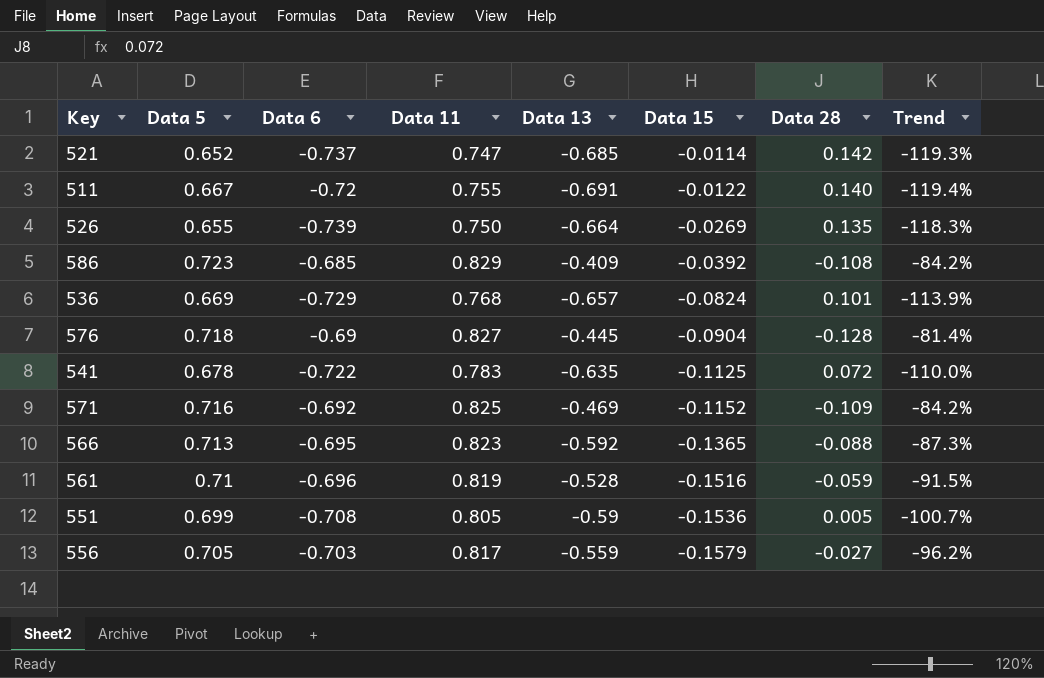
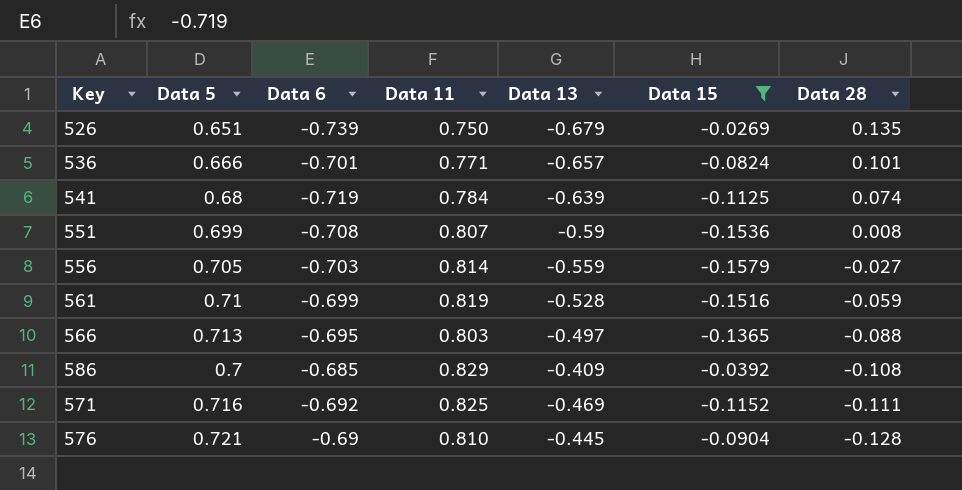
filter: none -> Data 15 <= -0.0269
row order: Data 15 descending -> Data 28 descending
column Trend | formula: ([Data 28] - [Data 6]) / [Data 6] -> none
526 | Data 5: 0.655 -> 0.651
526 | Data 13: -0.664 -> -0.679
536 | Data 5: 0.669 -> 0.666
536 | Data 6: -0.729 -> -0.701
536 | Data 11: 0.768 -> 0.771
541 | Data 5: 0.678 -> 0.68
541 | Data 6: -0.722 -> -0.719
541 | Data 11: 0.783 -> 0.784
541 | Data 13: -0.635 -> -0.639
541 | Data 28: 0.072 -> 0.074
551 | Data 11: 0.805 -> 0.807
551 | Data 28: 0.005 -> 0.008
556 | Data 11: 0.817 -> 0.814
561 | Data 6: -0.696 -> -0.699
566 | Data 11: 0.823 -> 0.803
566 | Data 13: -0.592 -> -0.497
586 | Data 5: 0.723 -> 0.7
571 | Data 28: -0.109 -> -0.111
576 | Data 5: 0.718 -> 0.721
576 | Data 11: 0.827 -> 0.810

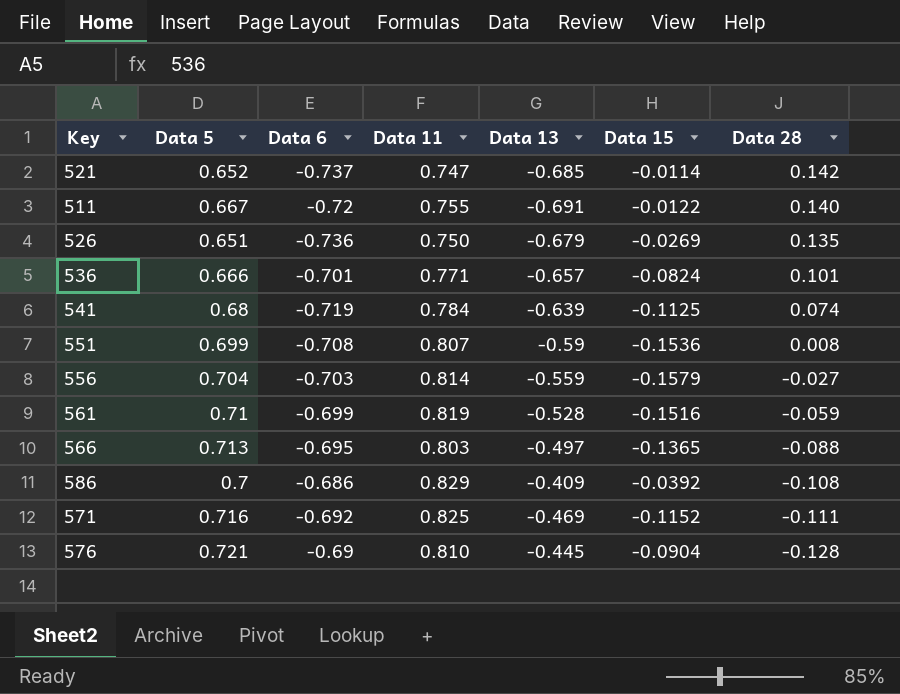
filter: Data 15 <= -0.0269 -> none
526 | Data 6: -0.739 -> -0.736
556 | Data 5: 0.705 -> 0.704
586 | Data 6: -0.685 -> -0.686

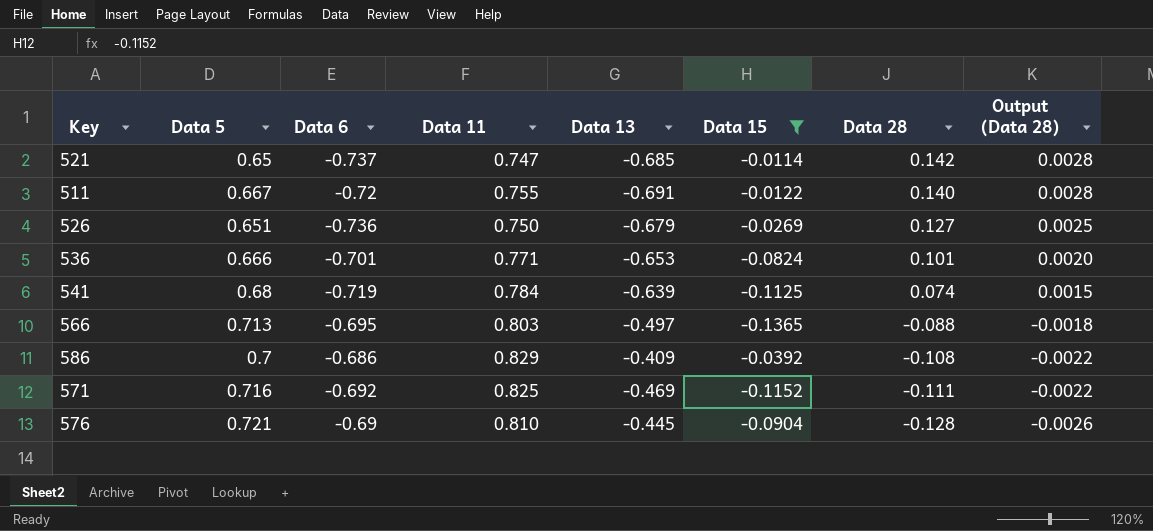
filter: none -> Data 15 >= -0.1365
column Output (Data 28) | formula: none -> [Data 28] * 0.02
521 | Data 5: 0.652 -> 0.65
526 | Data 28: 0.135 -> 0.127
536 | Data 13: -0.657 -> -0.653

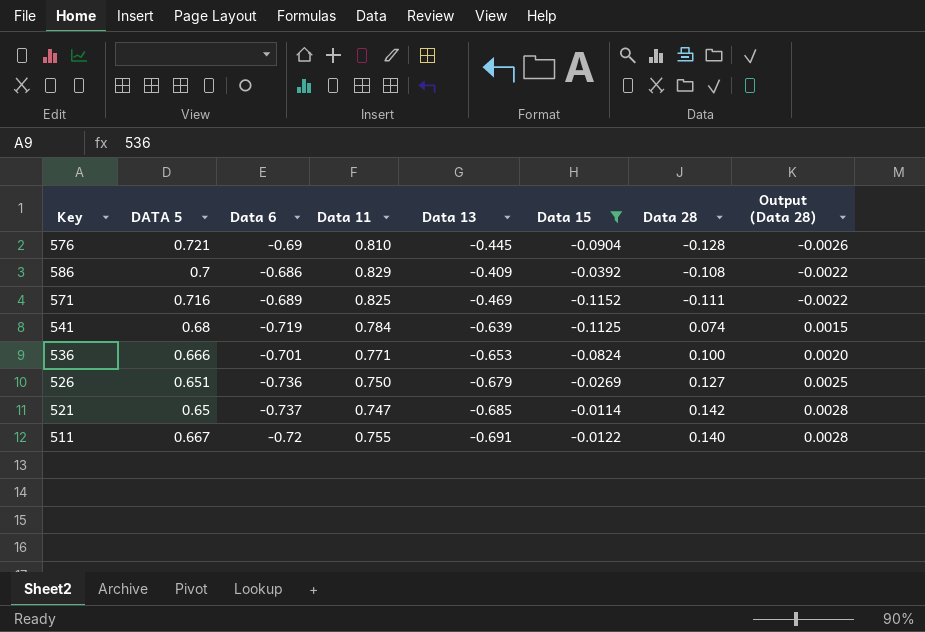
row order: Data 28 descending -> Output (Data 28) ascending
column name: Data 5 -> DATA 5
row 566: 0.713 | -0.695 | 0.803 | -0.497 | -0.1365 | -0.088 | -0.0018 -> none
571 | Data 6: -0.692 -> -0.689
536 | Data 28: 0.101 -> 0.100

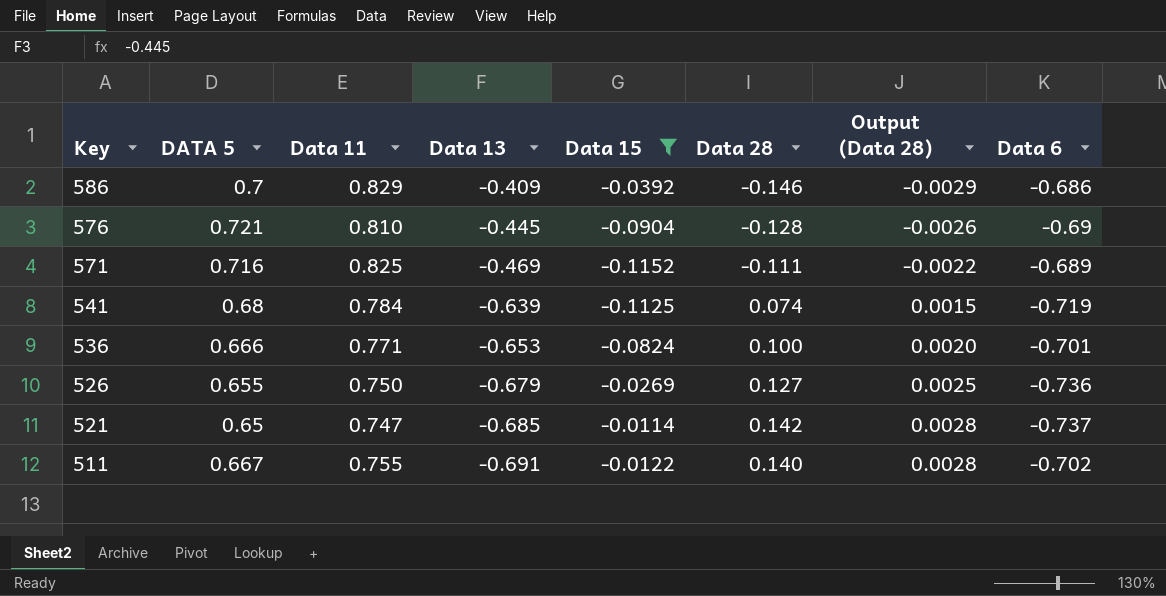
row order: Output (Data 28) ascending -> Key descending
column Data 6 | position: 3 -> 8
586 | Data 28: -0.108 -> -0.146
586 | Output (Data 28): -0.0022 -> -0.0029
526 | DATA 5: 0.651 -> 0.655
511 | Data 6: -0.72 -> -0.702

